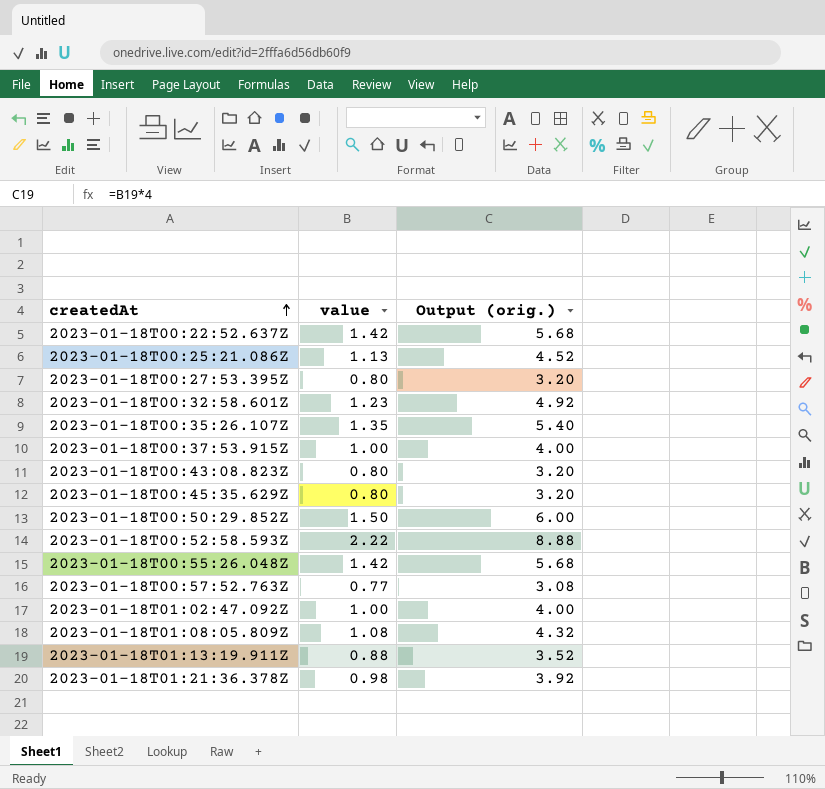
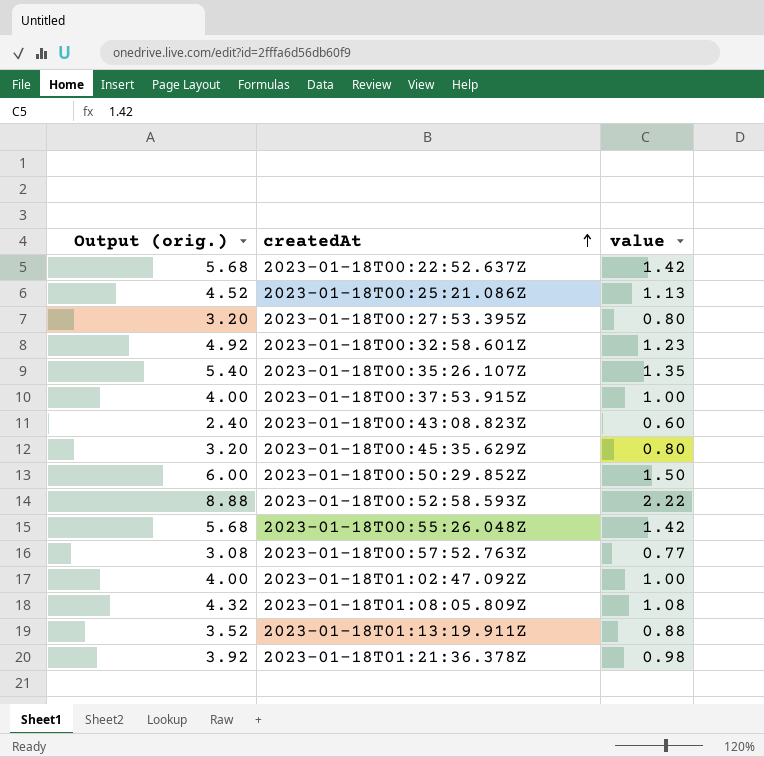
column Output (orig.) | position: 3 -> 1
2023-01-18T00:43:08.823Z | Output (orig.): 3.20 -> 2.40
2023-01-18T00:43:08.823Z | value: 0.80 -> 0.60

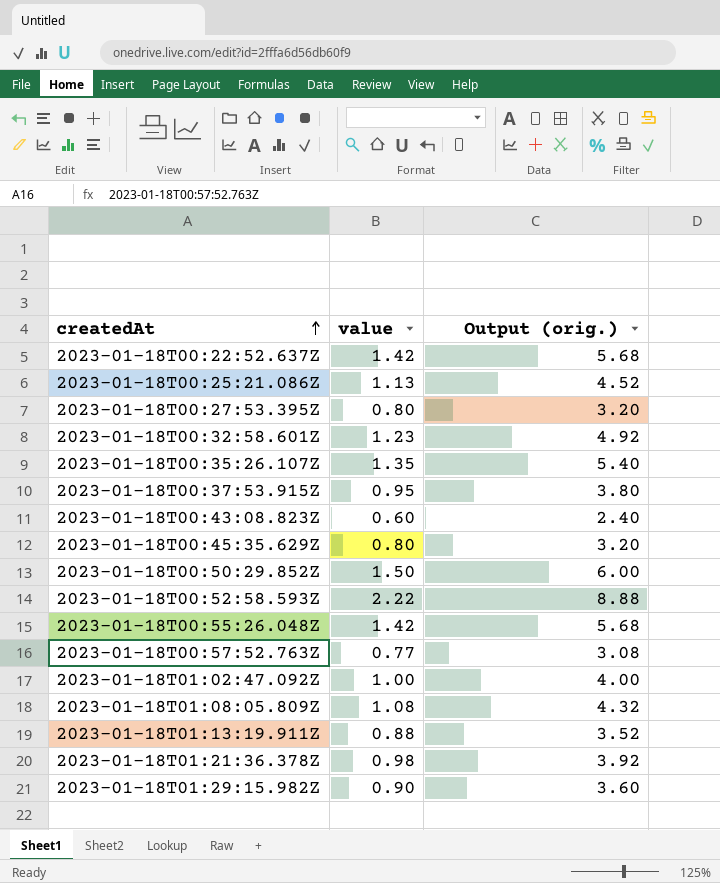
column Output (orig.) | position: 1 -> 3
2023-01-18T00:37:53.915Z | value: 1.00 -> 0.95
2023-01-18T00:37:53.915Z | Output (orig.): 4.00 -> 3.80
row 2023-01-18T01:29:15.982Z: none -> 0.90 | 3.60

